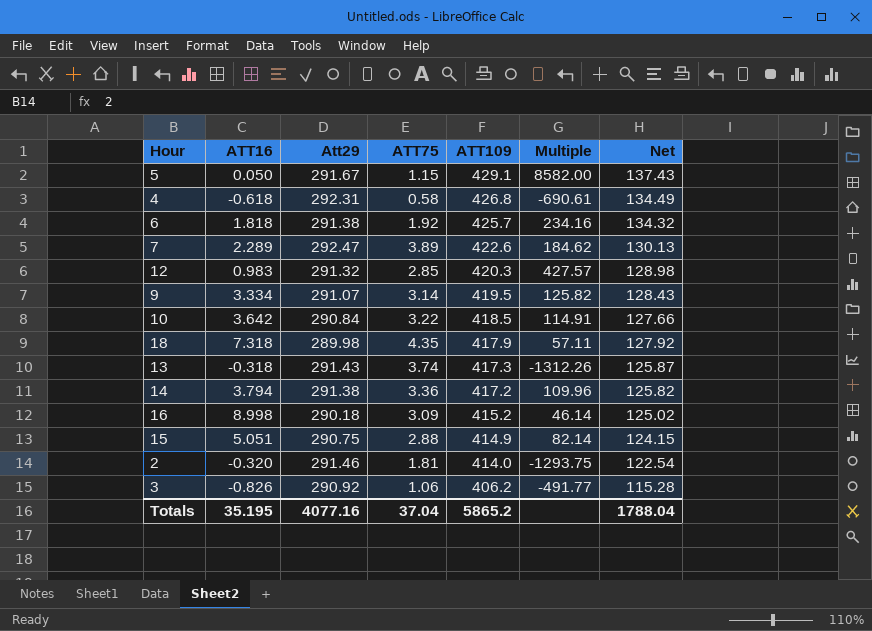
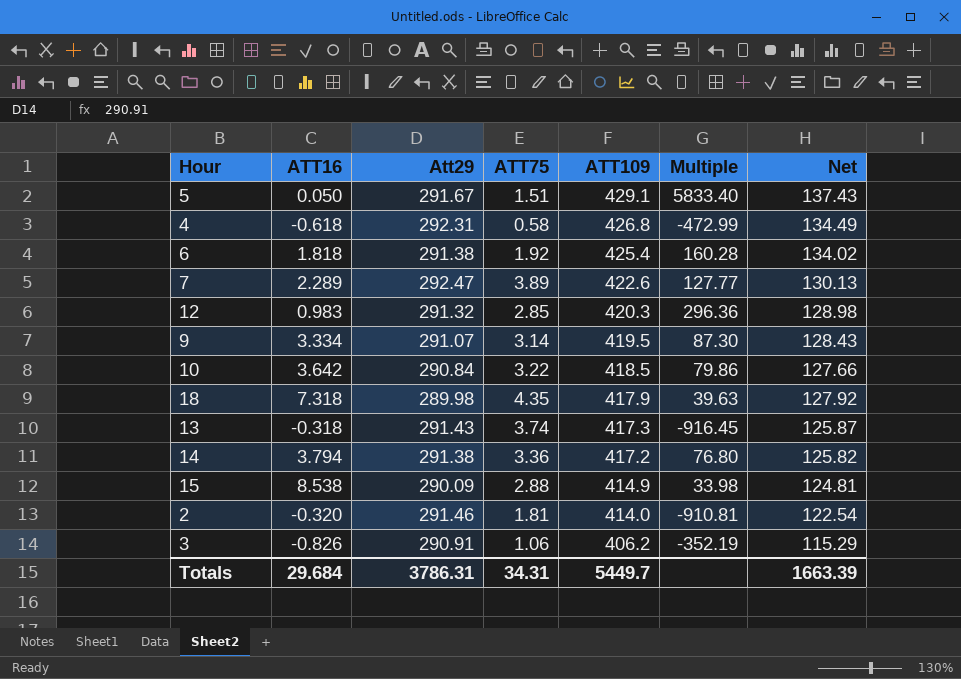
column Multiple | formula: [ATT109] / [ATT16] -> [Att29] / [ATT16]
row 16: 8.998 | 290.18 | 3.09 | 415.2 | 46.14 | 125.02 -> none
5 | ATT75: 1.15 -> 1.51
6 | ATT109: 425.7 -> 425.4
6 | Net: 134.32 -> 134.02
15 | ATT16: 5.051 -> 8.538
15 | Att29: 290.75 -> 290.09
15 | Net: 124.15 -> 124.81
3 | Att29: 290.92 -> 290.91
3 | Net: 115.28 -> 115.29
Totals | ATT16: 35.195 -> 29.684
Totals | Att29: 4077.16 -> 3786.31
Totals | ATT75: 37.04 -> 34.31
Totals | ATT109: 5865.2 -> 5449.7
Totals | Net: 1788.04 -> 1663.39

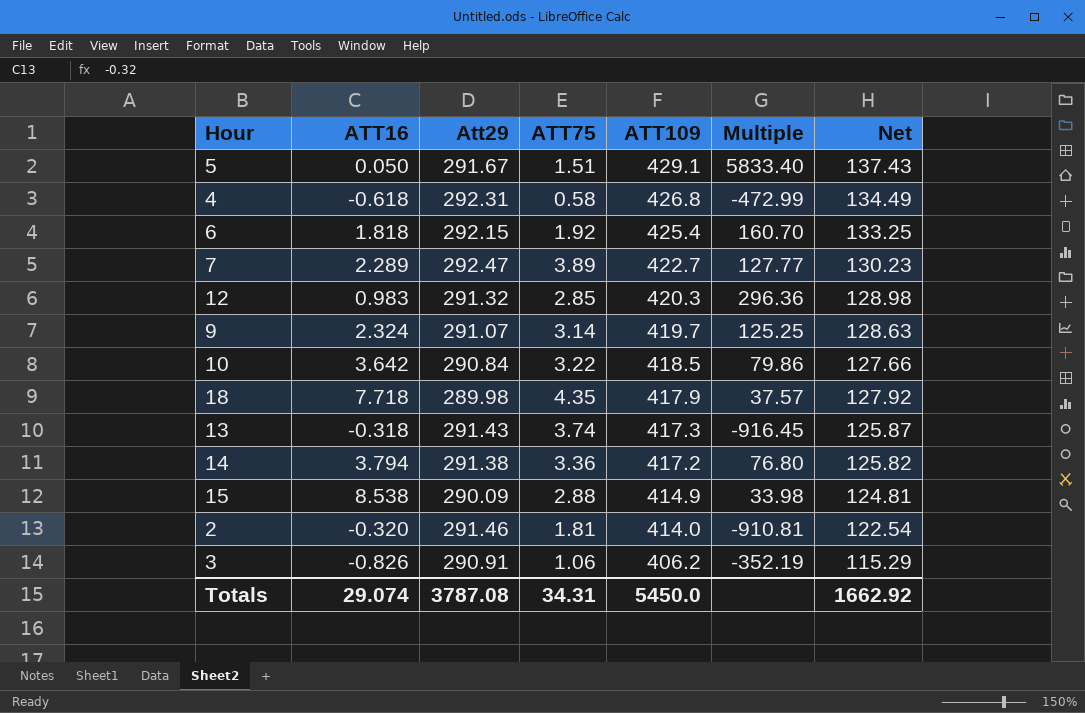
6 | Att29: 291.38 -> 292.15
6 | Multiple: 160.28 -> 160.70
6 | Net: 134.02 -> 133.25
7 | ATT109: 422.6 -> 422.7
7 | Net: 130.13 -> 130.23
9 | ATT16: 3.334 -> 2.324
9 | ATT109: 419.5 -> 419.7
9 | Multiple: 87.30 -> 125.25
9 | Net: 128.43 -> 128.63
18 | ATT16: 7.318 -> 7.718
18 | Multiple: 39.63 -> 37.57
Totals | ATT16: 29.684 -> 29.074
Totals | Att29: 3786.31 -> 3787.08
Totals | ATT109: 5449.7 -> 5450.0
Totals | Net: 1663.39 -> 1662.92

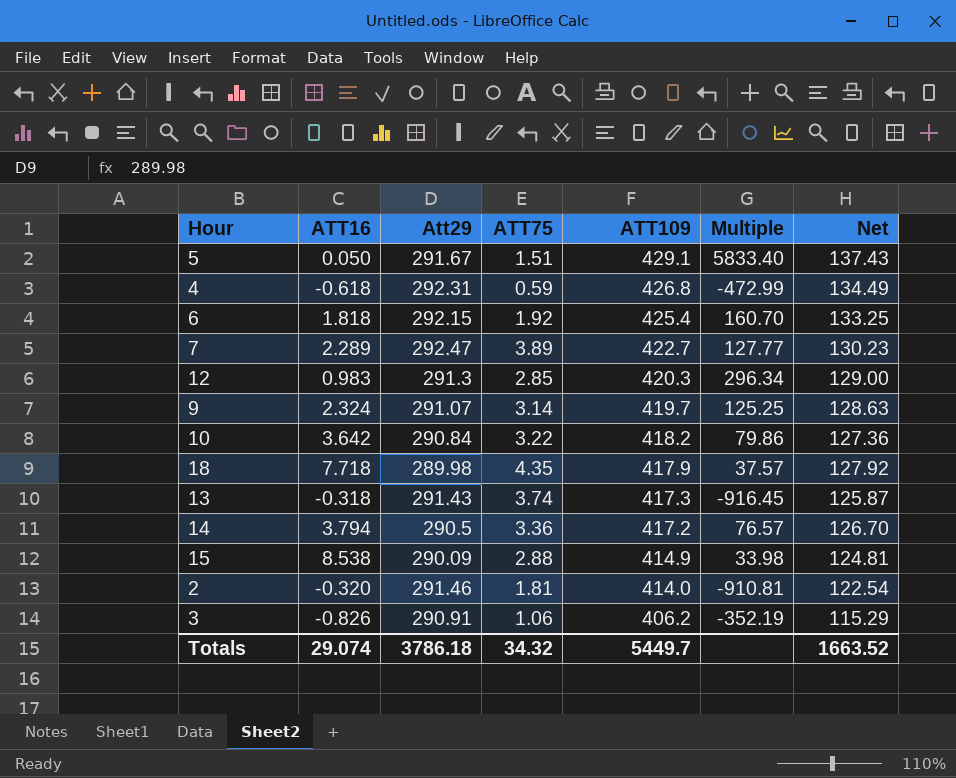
4 | ATT75: 0.58 -> 0.59
12 | Att29: 291.32 -> 291.3
12 | Multiple: 296.36 -> 296.34
12 | Net: 128.98 -> 129.00
10 | ATT109: 418.5 -> 418.2
10 | Net: 127.66 -> 127.36
14 | Att29: 291.38 -> 290.5
14 | Multiple: 76.80 -> 76.57
14 | Net: 125.82 -> 126.70
Totals | Att29: 3787.08 -> 3786.18
Totals | ATT75: 34.31 -> 34.32
Totals | ATT109: 5450.0 -> 5449.7
Totals | Net: 1662.92 -> 1663.52

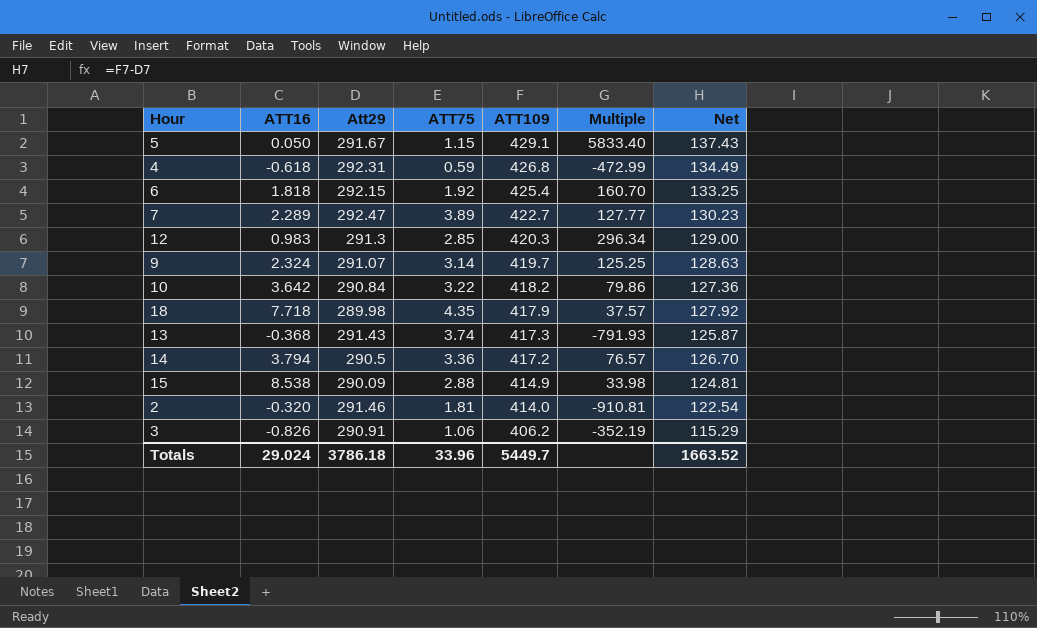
5 | ATT75: 1.51 -> 1.15
13 | ATT16: -0.318 -> -0.368
13 | Multiple: -916.45 -> -791.93
Totals | ATT16: 29.074 -> 29.024
Totals | ATT75: 34.32 -> 33.96

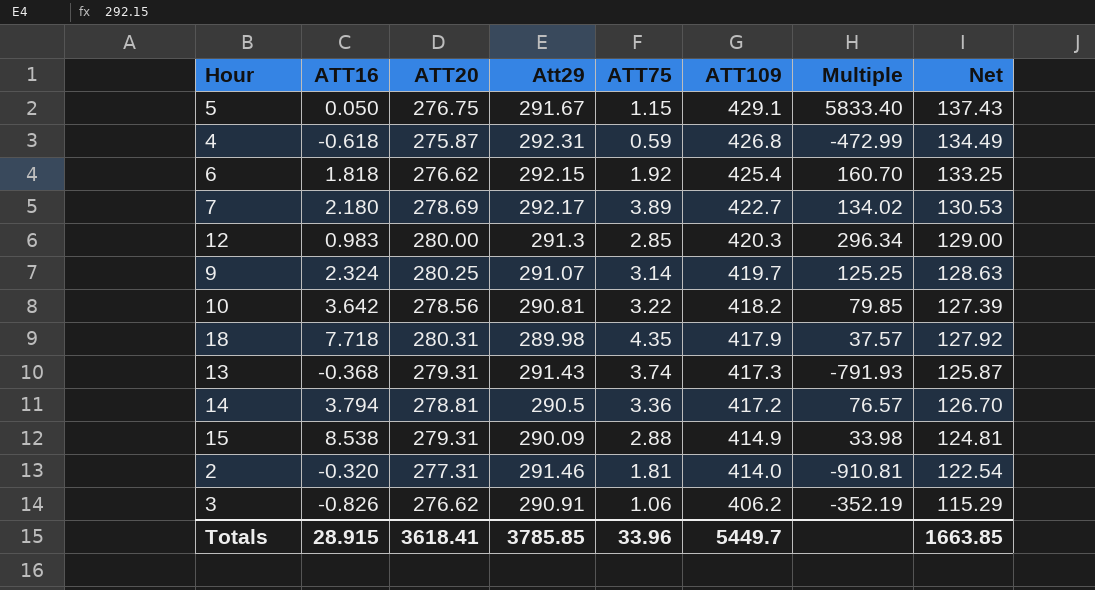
column ATT20 | position: none -> 3
7 | ATT16: 2.289 -> 2.180
7 | Att29: 292.47 -> 292.17
7 | Multiple: 127.77 -> 134.02
7 | Net: 130.23 -> 130.53
10 | Att29: 290.84 -> 290.81
10 | Multiple: 79.86 -> 79.85
10 | Net: 127.36 -> 127.39
Totals | ATT16: 29.024 -> 28.915
Totals | Att29: 3786.18 -> 3785.85
Totals | Net: 1663.52 -> 1663.85

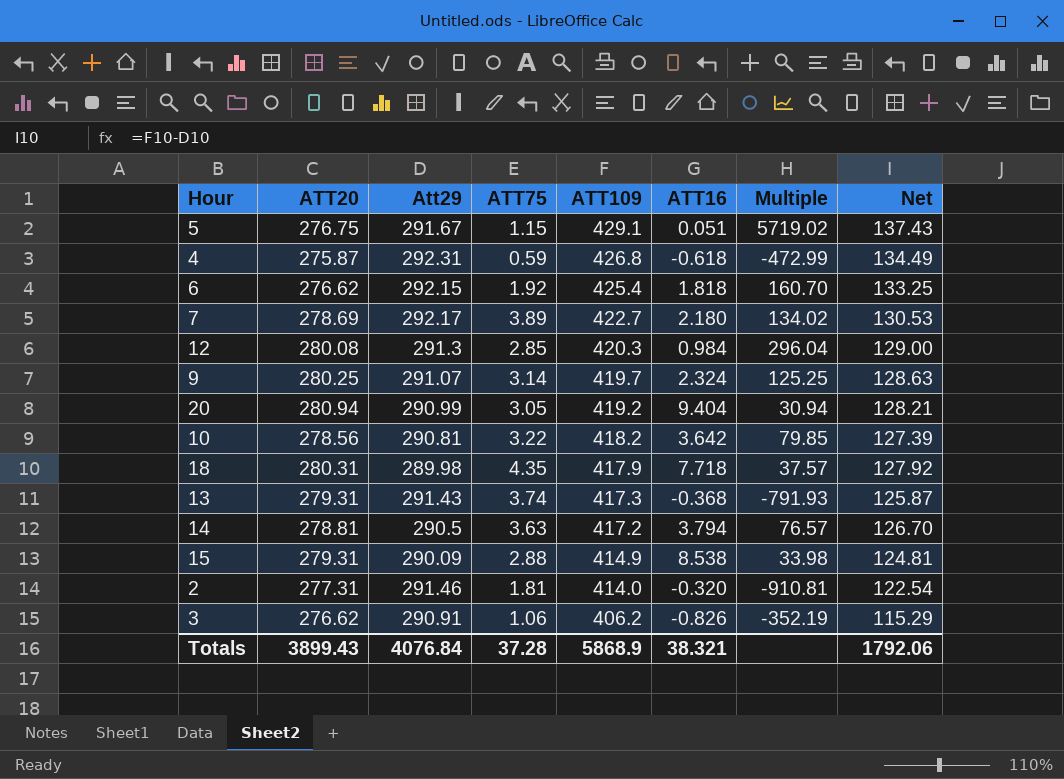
column ATT16 | position: 2 -> 6
5 | ATT16: 0.050 -> 0.051
5 | Multiple: 5833.40 -> 5719.02
12 | ATT20: 280.00 -> 280.08
12 | ATT16: 0.983 -> 0.984
12 | Multiple: 296.34 -> 296.04
row 20: none -> 280.94 | 290.99 | 3.05 | 419.2 | 9.404 | 30.94 | 128.21
14 | ATT75: 3.36 -> 3.63
Totals | ATT20: 3618.41 -> 3899.43
Totals | Att29: 3785.85 -> 4076.84
Totals | ATT75: 33.96 -> 37.28
Totals | ATT109: 5449.7 -> 5868.9
Totals | ATT16: 28.915 -> 38.321
Totals | Net: 1663.85 -> 1792.06

